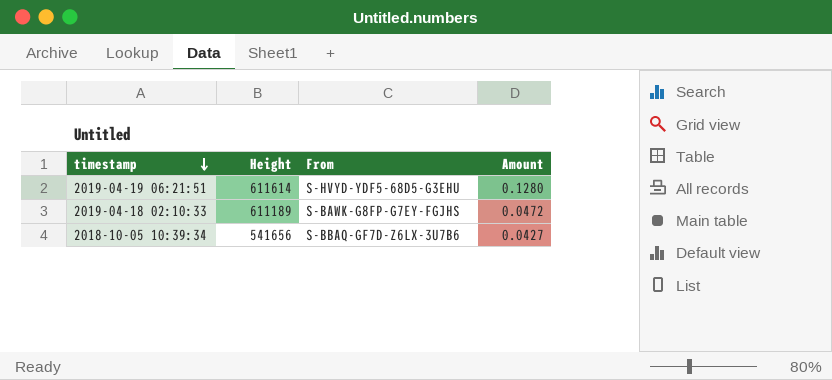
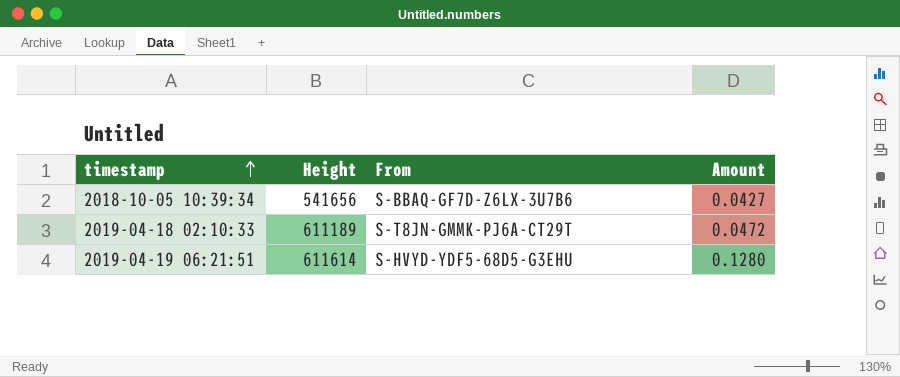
row order: timestamp descending -> timestamp ascending
2019-04-18 02:10:33 | From: S-BAWK-G8FP-G7EY-FGJHS -> S-T8JN-GMMK-PJ6A-CT29T

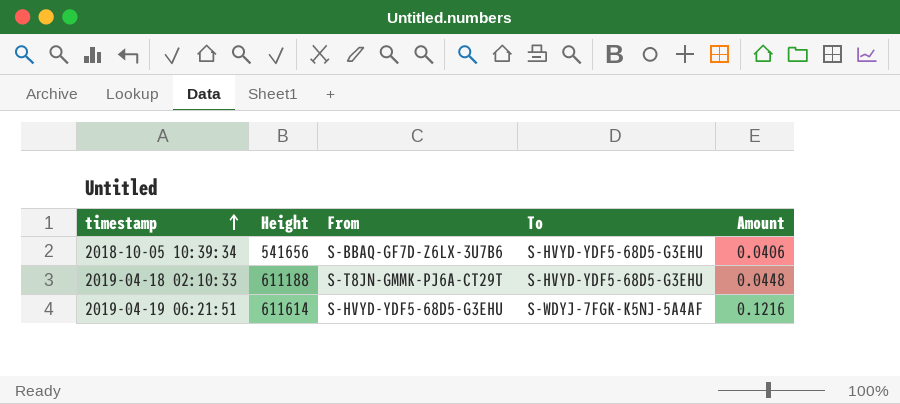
column To | position: none -> 4
2018-10-05 10:39:34 | Amount: 0.0427 -> 0.0406
2019-04-18 02:10:33 | Height: 611189 -> 611188
2019-04-18 02:10:33 | Amount: 0.0472 -> 0.0448
2019-04-19 06:21:51 | Amount: 0.1280 -> 0.1216

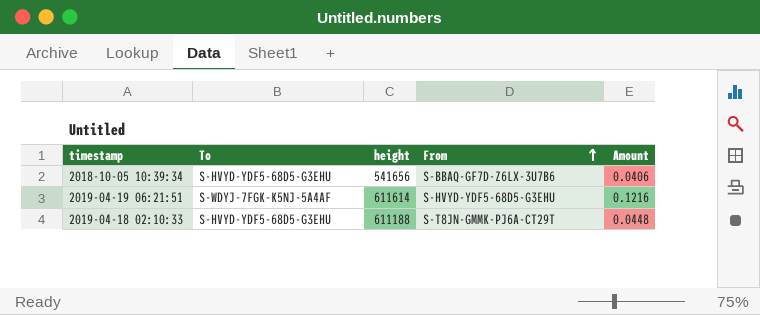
row order: timestamp ascending -> From ascending
column To | position: 4 -> 2
column name: Height -> height

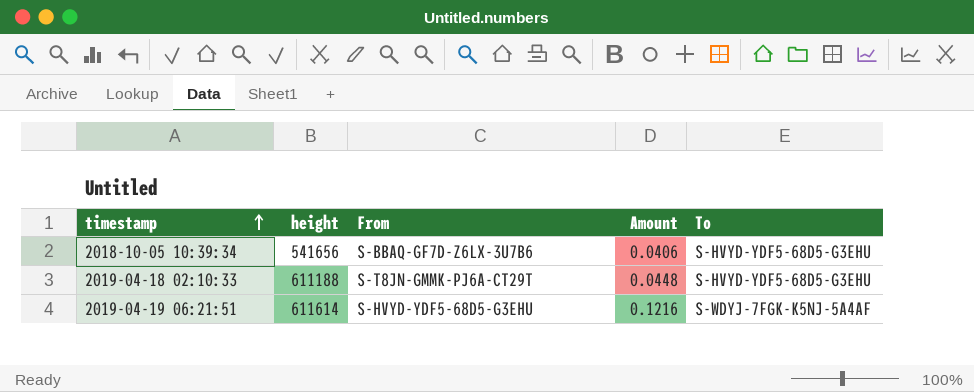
row order: From ascending -> timestamp ascending
column To | position: 2 -> 5

